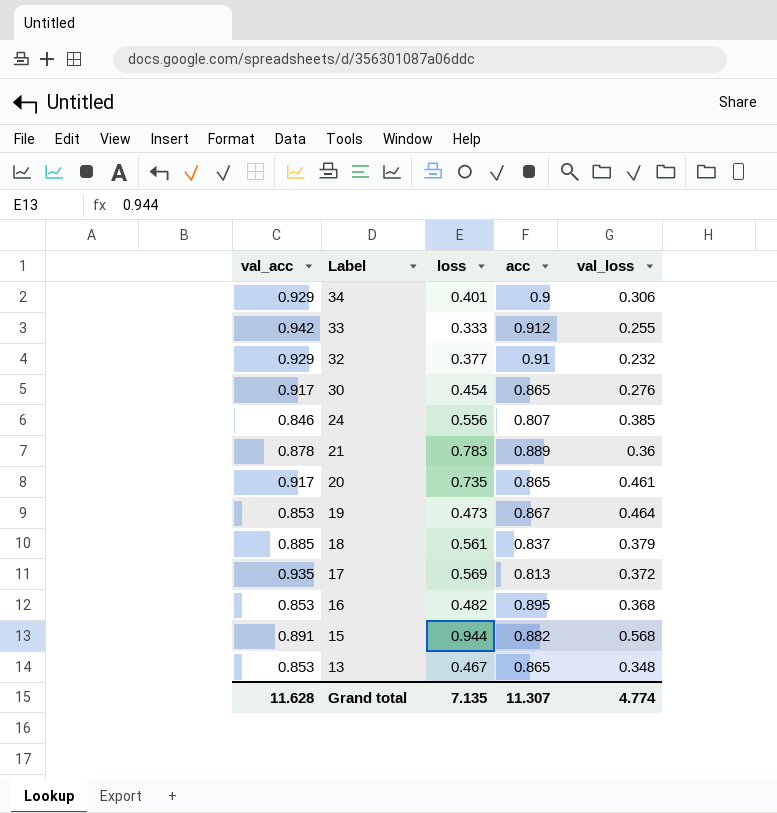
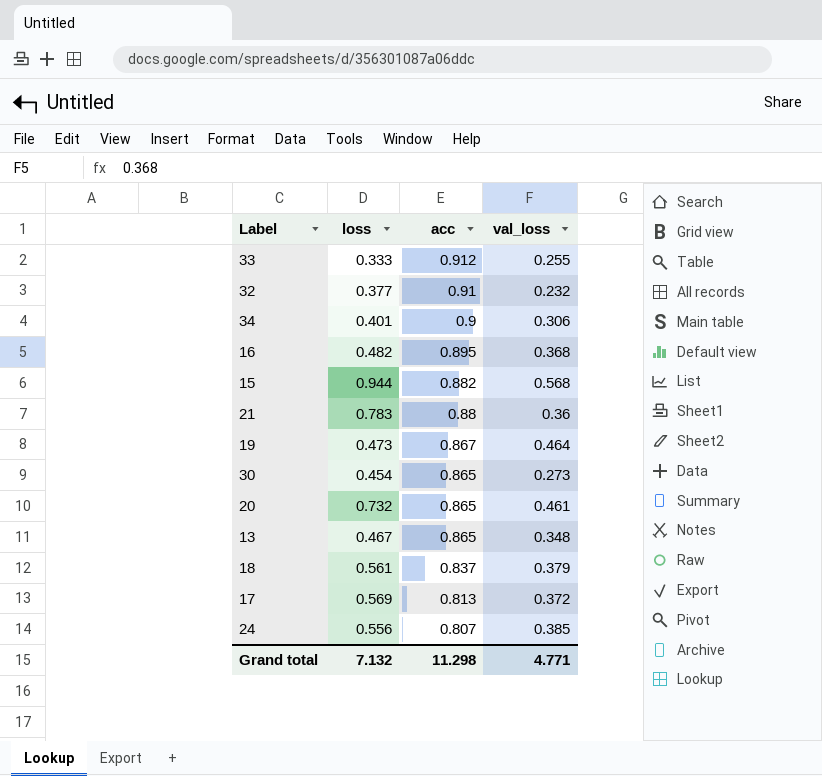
row order: Label descending -> acc descending
column val_acc | position: 1 -> none
21 | acc: 0.889 -> 0.88
30 | val_loss: 0.276 -> 0.273
20 | loss: 0.735 -> 0.732
Grand total | loss: 7.135 -> 7.132
Grand total | acc: 11.307 -> 11.298
Grand total | val_loss: 4.774 -> 4.771

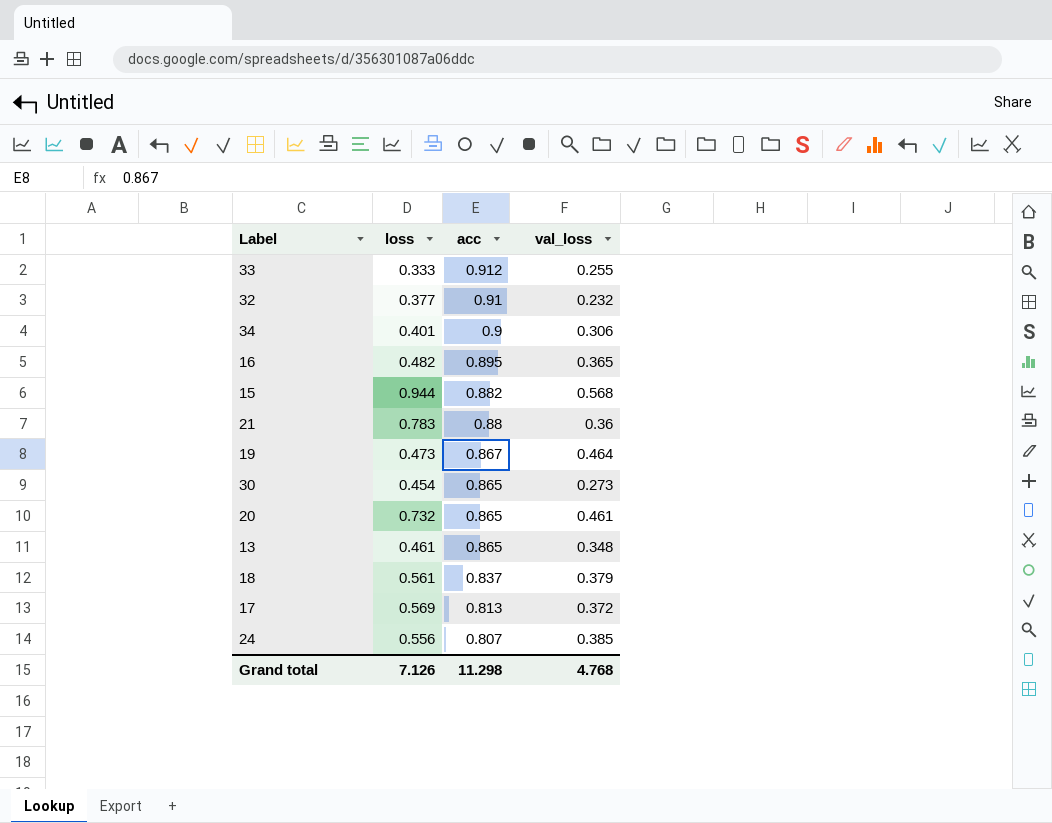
16 | val_loss: 0.368 -> 0.365
13 | loss: 0.467 -> 0.461
Grand total | loss: 7.132 -> 7.126
Grand total | val_loss: 4.771 -> 4.768

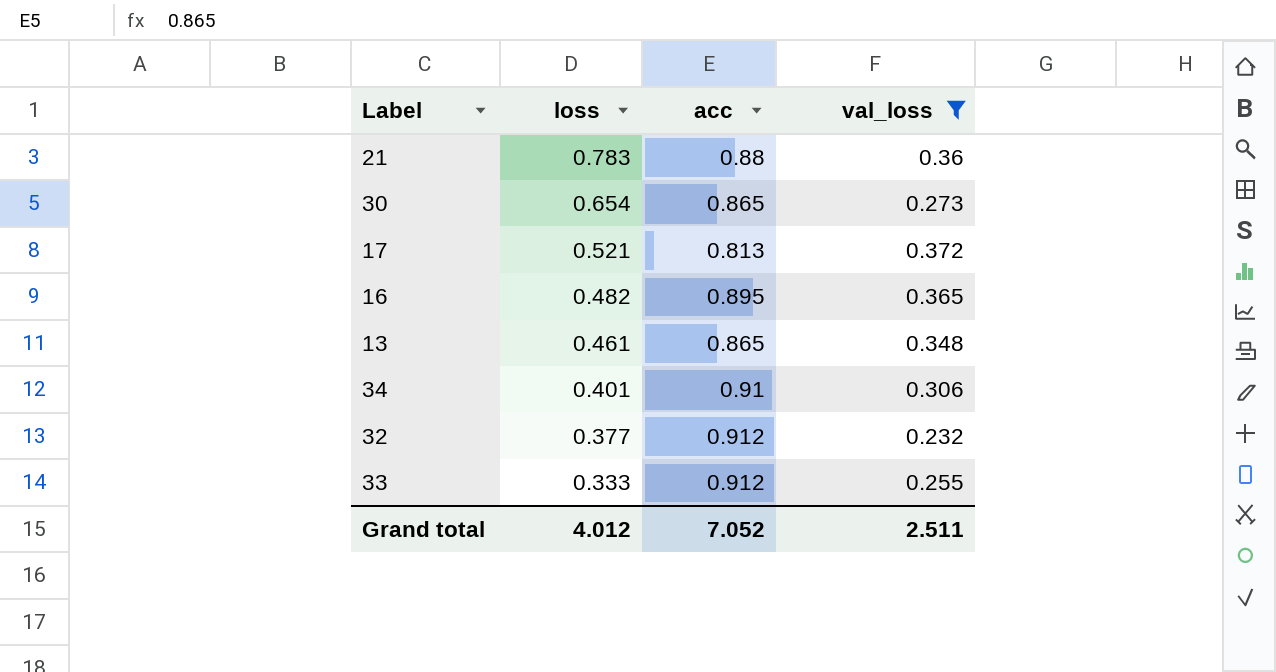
filter: none -> val_loss <= 0.372
row order: acc descending -> loss descending
30 | loss: 0.454 -> 0.654
17 | loss: 0.569 -> 0.521
34 | acc: 0.9 -> 0.91
32 | acc: 0.91 -> 0.912
Grand total | loss: 7.126 -> 4.012
Grand total | acc: 11.298 -> 7.052
Grand total | val_loss: 4.768 -> 2.511

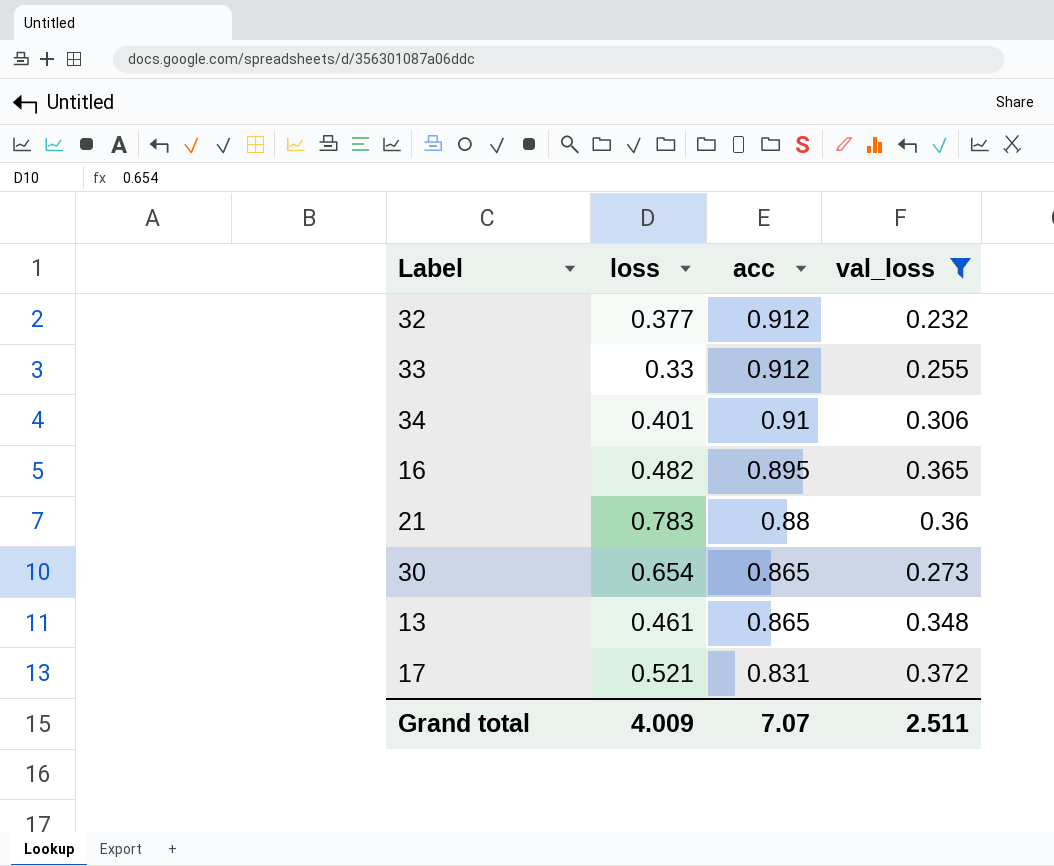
row order: loss descending -> acc descending
33 | loss: 0.333 -> 0.33
17 | acc: 0.813 -> 0.831
Grand total | loss: 4.012 -> 4.009
Grand total | acc: 7.052 -> 7.07

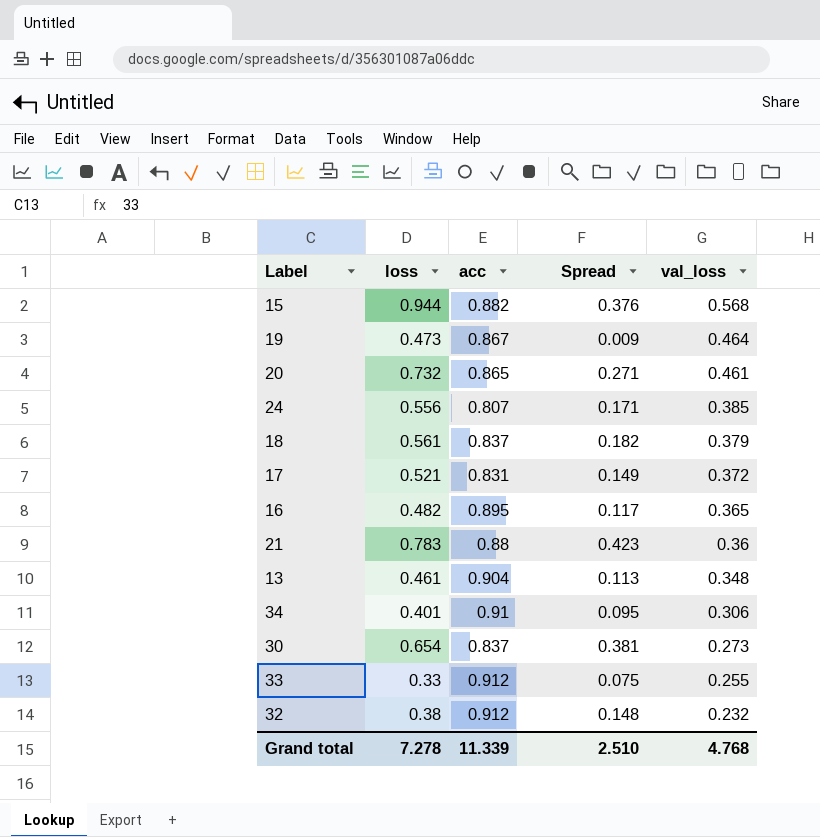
filter: val_loss <= 0.372 -> none
row order: acc descending -> val_loss descending
column Spread | formula: none -> [loss] - [val_loss]
13 | acc: 0.865 -> 0.904
30 | acc: 0.865 -> 0.837
32 | loss: 0.377 -> 0.38
Grand total | loss: 4.009 -> 7.278
Grand total | acc: 7.07 -> 11.339
Grand total | val_loss: 2.511 -> 4.768

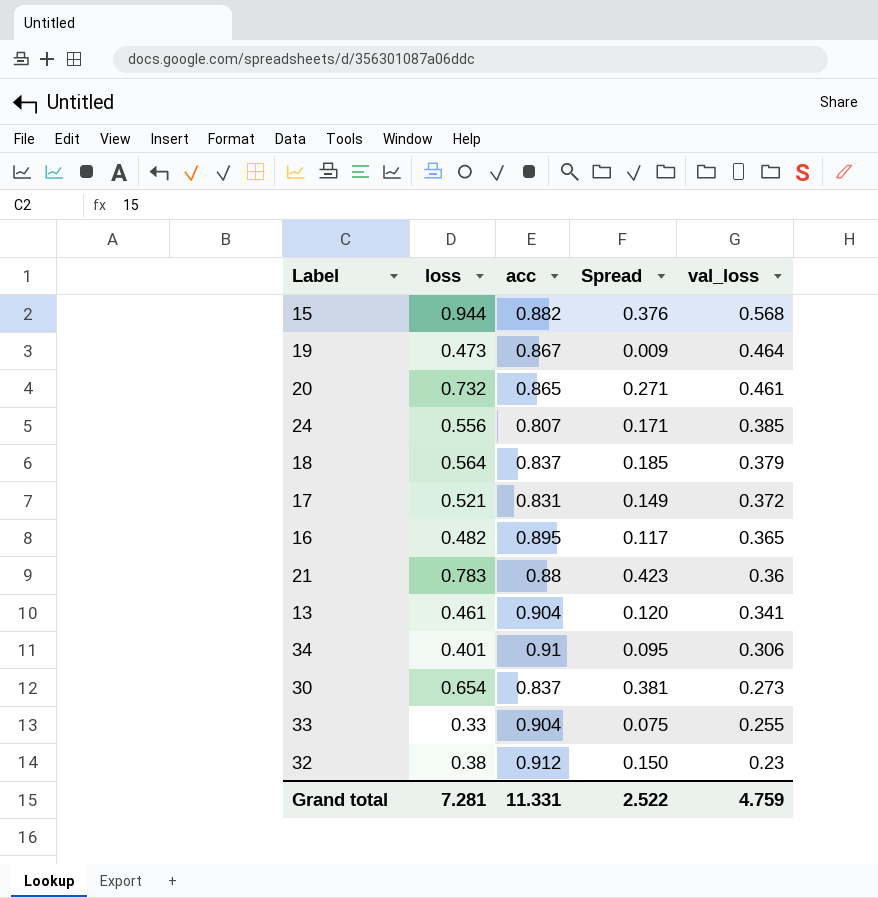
18 | loss: 0.561 -> 0.564
18 | Spread: 0.182 -> 0.185
13 | Spread: 0.113 -> 0.120
13 | val_loss: 0.348 -> 0.341
33 | acc: 0.912 -> 0.904
32 | Spread: 0.148 -> 0.150
32 | val_loss: 0.232 -> 0.23
Grand total | loss: 7.278 -> 7.281
Grand total | acc: 11.339 -> 11.331
Grand total | Spread: 2.510 -> 2.522
Grand total | val_loss: 4.768 -> 4.759

